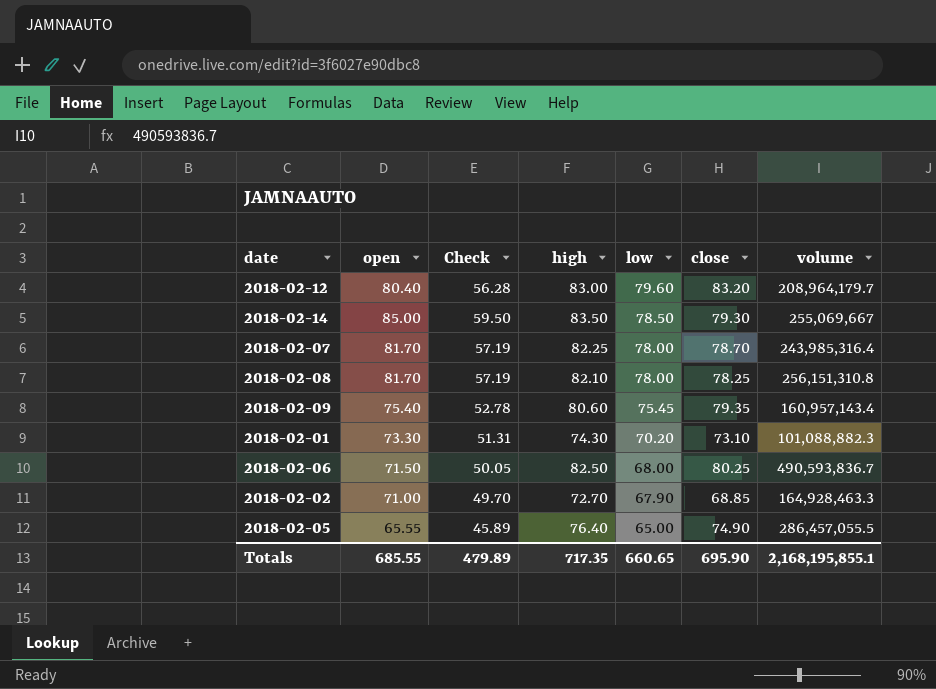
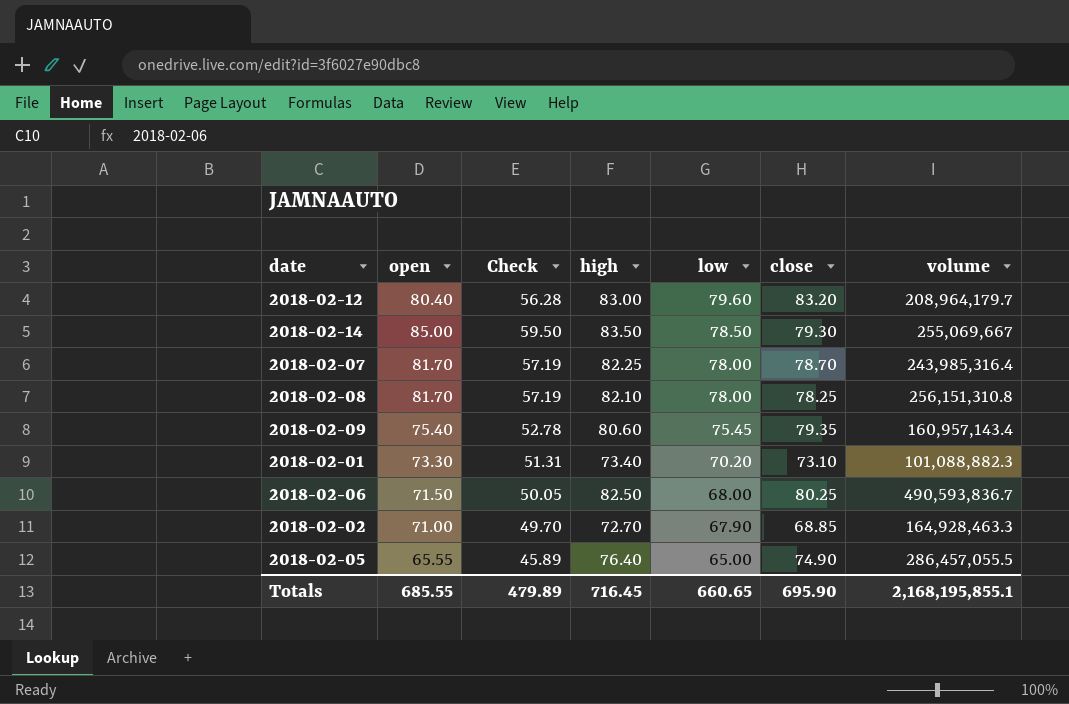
2018-02-01 | high: 74.30 -> 73.40
Totals | high: 717.35 -> 716.45

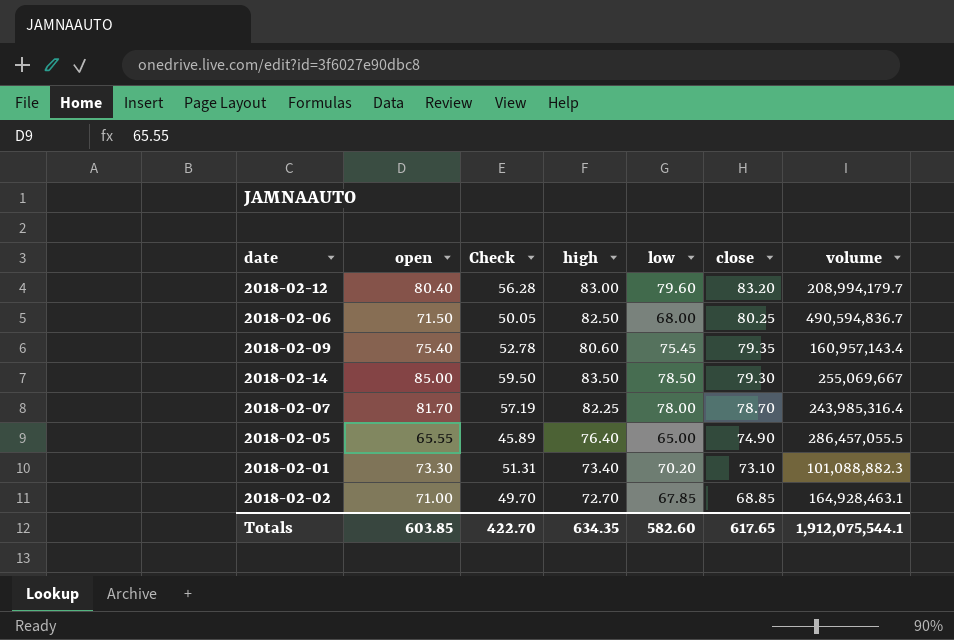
row order: low descending -> close descending
row 2018-02-08: 81.70 | 57.19 | 82.10 | 78.00 | 78.25 | 256,151,310.8 -> none
2018-02-12 | volume: 208,964,179.7 -> 208,994,179.7
2018-02-06 | volume: 490,593,836.7 -> 490,594,836.7
2018-02-02 | low: 67.90 -> 67.85
2018-02-02 | volume: 164,928,463.3 -> 164,928,463.1
Totals | open: 685.55 -> 603.85
Totals | Check: 479.89 -> 422.70
Totals | high: 716.45 -> 634.35
Totals | low: 660.65 -> 582.60
Totals | close: 695.90 -> 617.65
Totals | volume: 2,168,195,855.1 -> 1,912,075,544.1

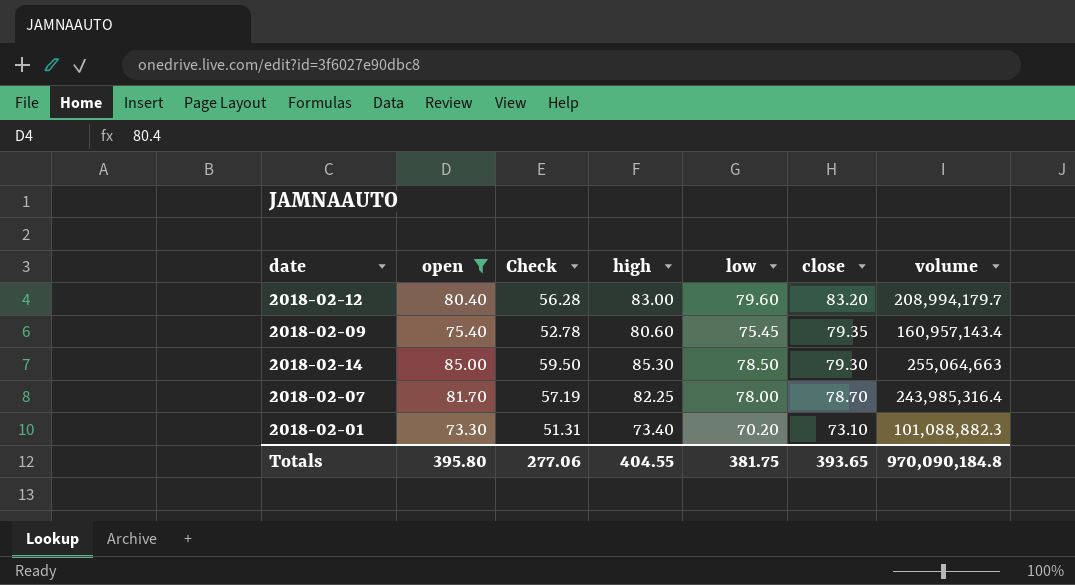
filter: none -> open >= 73.30
2018-02-14 | high: 83.50 -> 85.30
2018-02-14 | volume: 255,069,667 -> 255,064,663
Totals | open: 603.85 -> 395.80
Totals | Check: 422.70 -> 277.06
Totals | high: 634.35 -> 404.55
Totals | low: 582.60 -> 381.75
Totals | close: 617.65 -> 393.65
Totals | volume: 1,912,075,544.1 -> 970,090,184.8

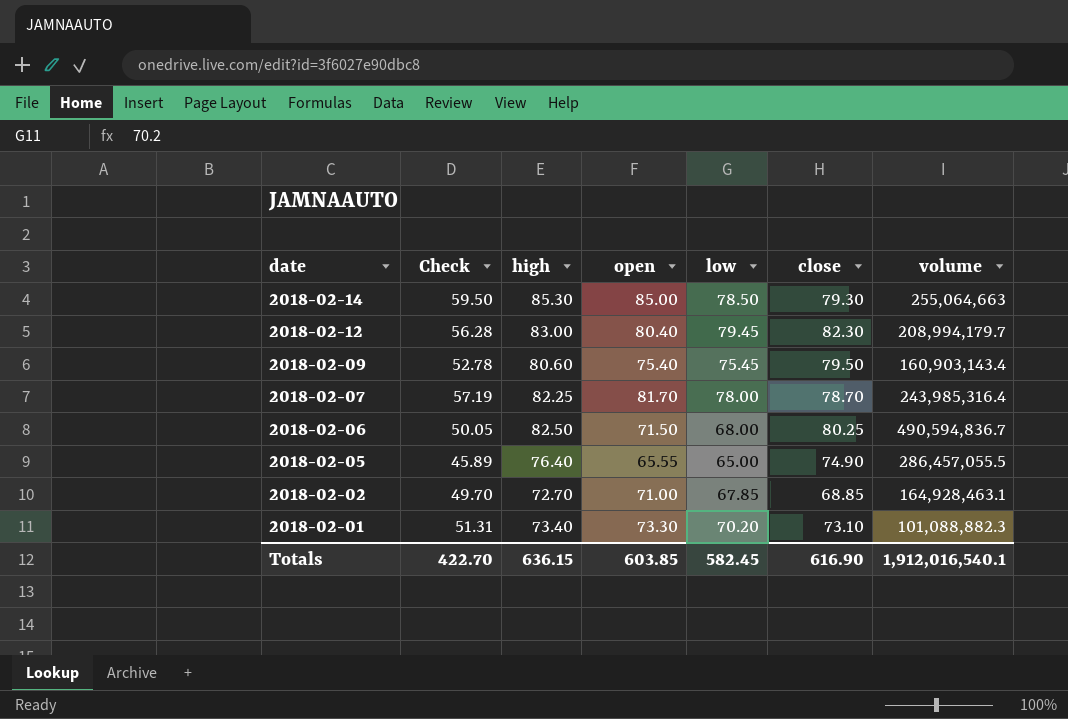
filter: open >= 73.30 -> none
row order: close descending -> date descending
column open | position: 2 -> 4
2018-02-12 | low: 79.60 -> 79.45
2018-02-12 | close: 83.20 -> 82.30
2018-02-09 | close: 79.35 -> 79.50
2018-02-09 | volume: 160,957,143.4 -> 160,903,143.4
Totals | Check: 277.06 -> 422.70
Totals | high: 404.55 -> 636.15
Totals | open: 395.80 -> 603.85
Totals | low: 381.75 -> 582.45
Totals | close: 393.65 -> 616.90
Totals | volume: 970,090,184.8 -> 1,912,016,540.1

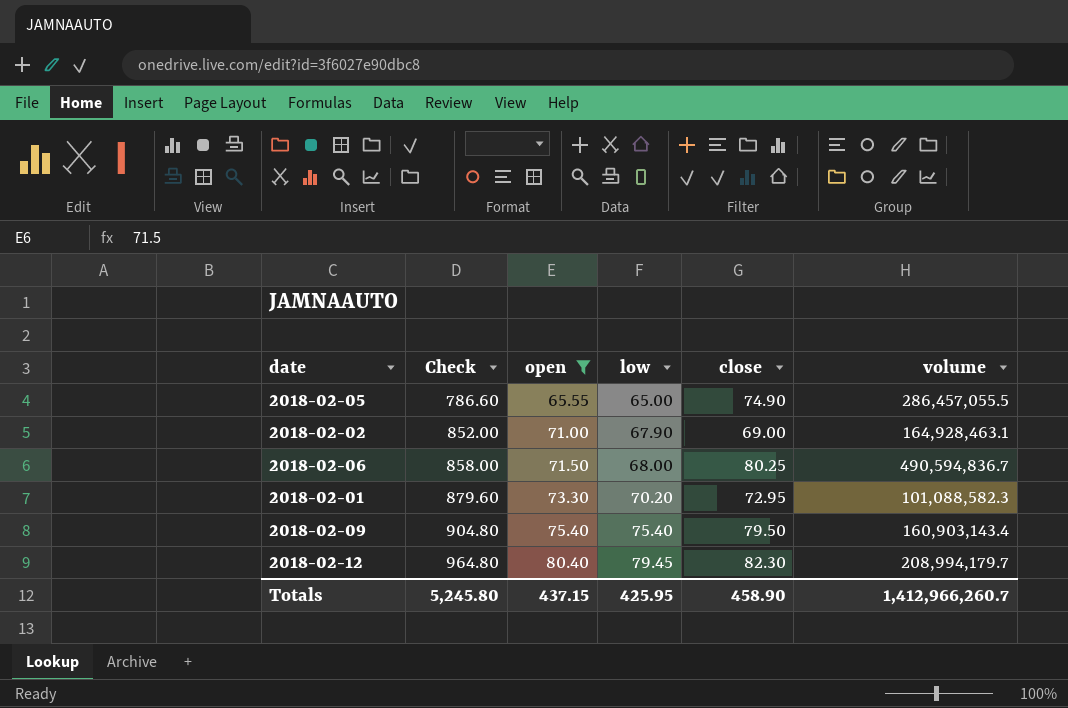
filter: none -> open <= 80.40
row order: date descending -> Check ascending
column high | position: 3 -> none
column Check | formula: [open] * 0.7 -> [open] * 12
2018-02-02 | low: 67.85 -> 67.90
2018-02-02 | close: 68.85 -> 69.00
2018-02-01 | close: 73.10 -> 72.95
2018-02-01 | volume: 101,088,882.3 -> 101,088,582.3
2018-02-09 | low: 75.45 -> 75.40
Totals | Check: 422.70 -> 5,245.80
Totals | open: 603.85 -> 437.15
Totals | low: 582.45 -> 425.95
Totals | close: 616.90 -> 458.90
Totals | volume: 1,912,016,540.1 -> 1,412,966,260.7

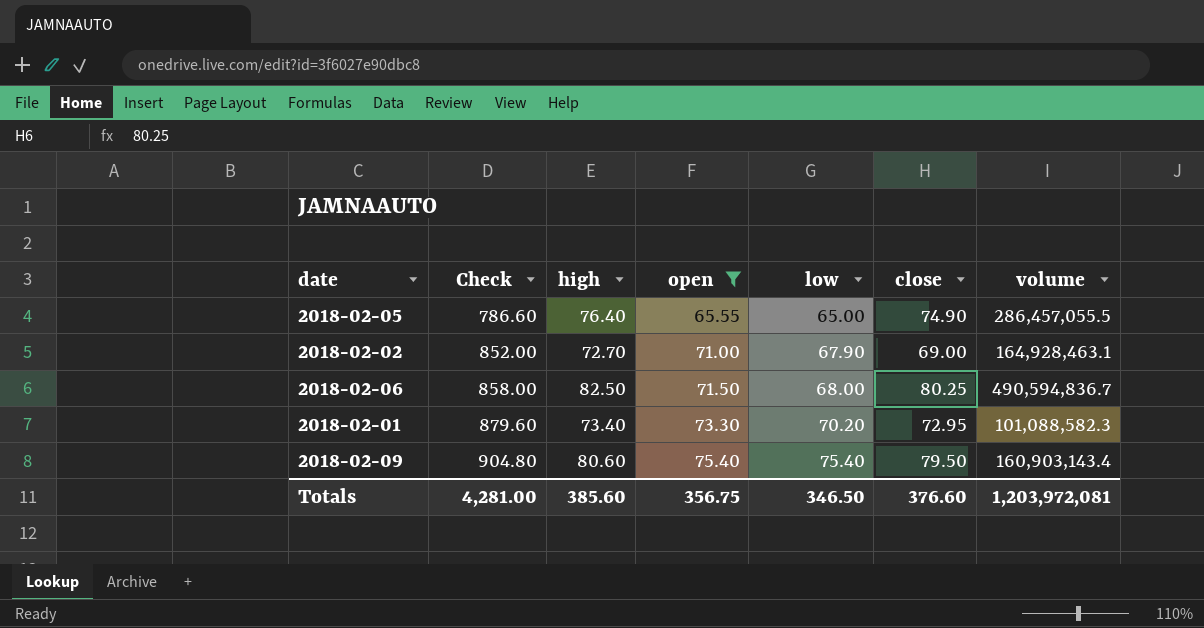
column high | position: none -> 3
row 2018-02-12: 964.80 | 80.40 | 79.45 | 82.30 | 208,994,179.7 -> none
Totals | Check: 5,245.80 -> 4,281.00
Totals | open: 437.15 -> 356.75
Totals | low: 425.95 -> 346.50
Totals | close: 458.90 -> 376.60
Totals | volume: 1,412,966,260.7 -> 1,203,972,081

